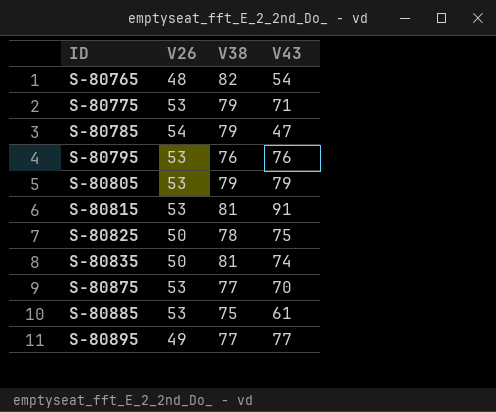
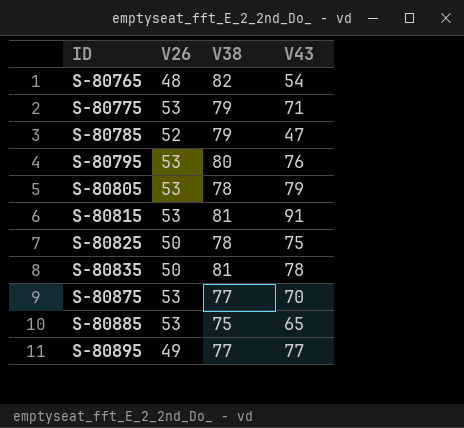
S-80785 | V26: 54 -> 52
S-80795 | V38: 76 -> 80
S-80805 | V38: 79 -> 78
S-80835 | V43: 74 -> 78
S-80885 | V43: 61 -> 65

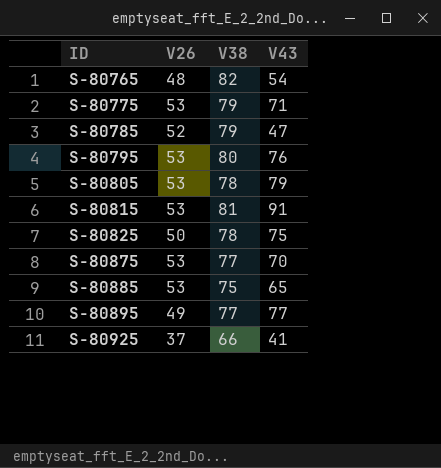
row S-80835: 50 | 81 | 78 -> none
row S-80925: none -> 37 | 66 | 41

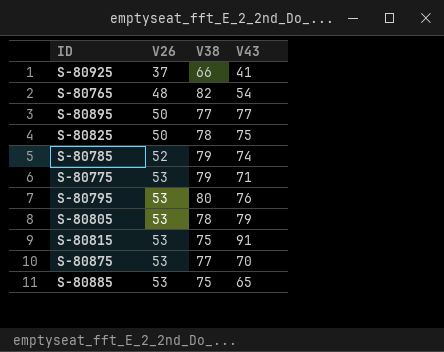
row order: ID ascending -> V26 ascending
S-80895 | V26: 49 -> 50
S-80785 | V43: 47 -> 74
S-80815 | V38: 81 -> 75

